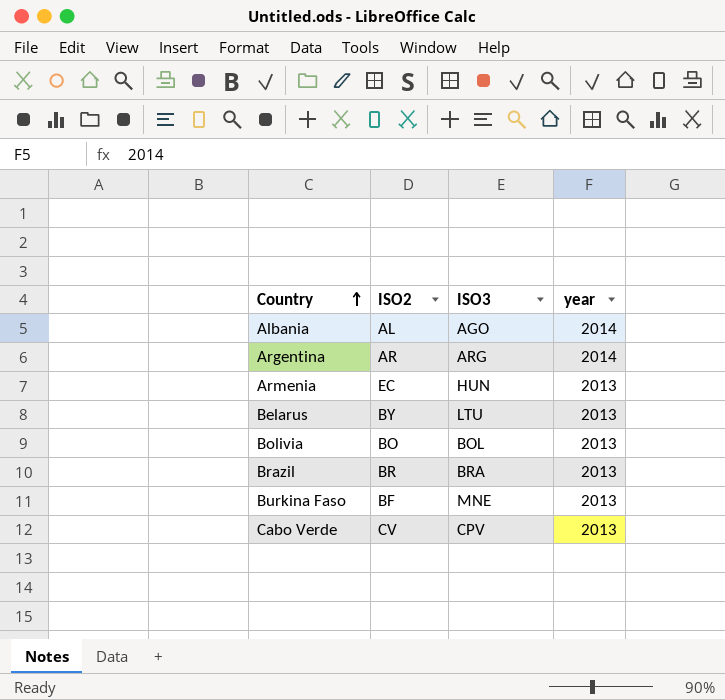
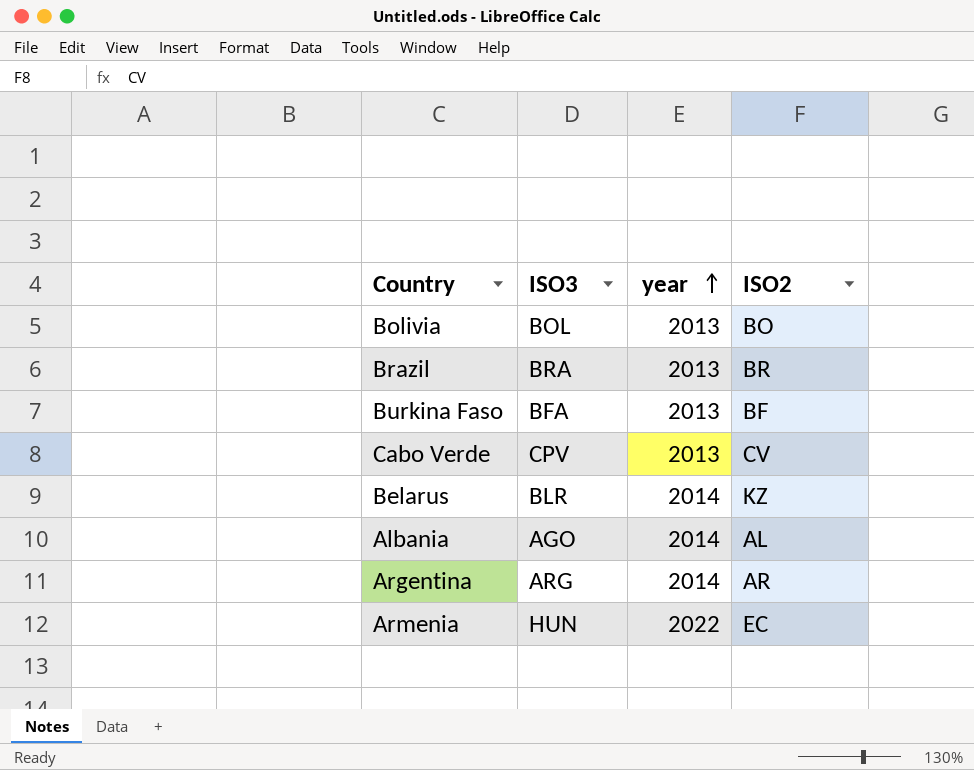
row order: Country ascending -> year ascending
column ISO2 | position: 2 -> 4
Burkina Faso | ISO3: MNE -> BFA
Belarus | ISO3: LTU -> BLR
Belarus | year: 2013 -> 2014
Belarus | ISO2: BY -> KZ
Armenia | year: 2013 -> 2022

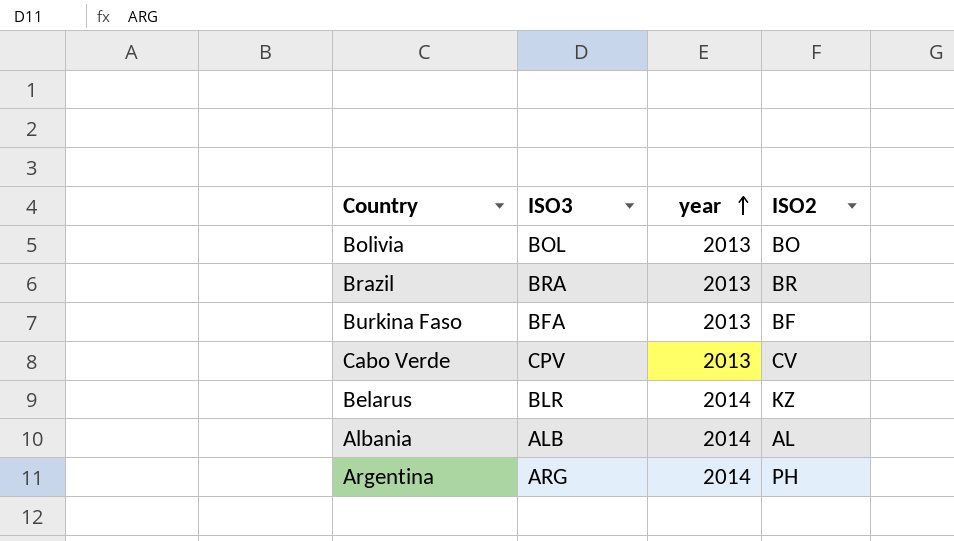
row Armenia: HUN | 2022 | EC -> none
Albania | ISO3: AGO -> ALB
Argentina | ISO2: AR -> PH

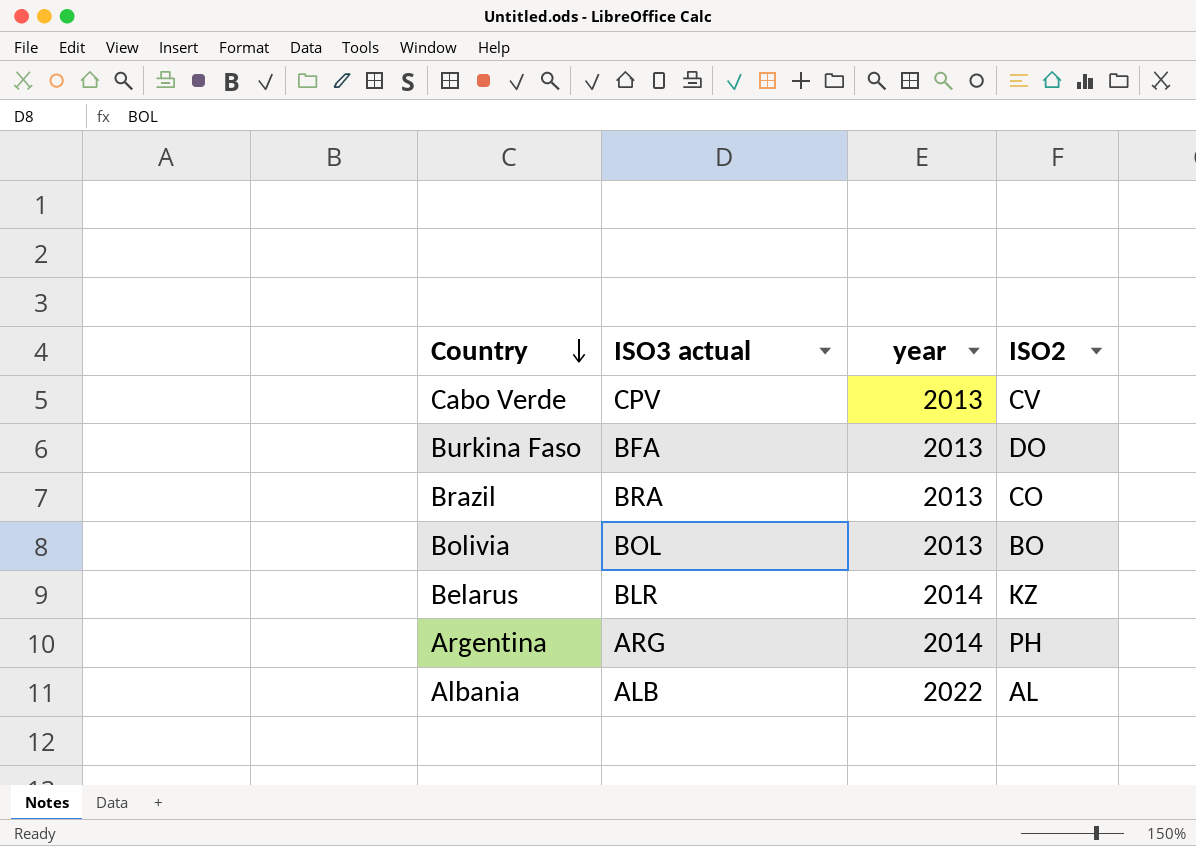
row order: year ascending -> Country descending
column name: ISO3 -> ISO3 actual
Burkina Faso | ISO2: BF -> DO
Brazil | ISO2: BR -> CO
Albania | year: 2014 -> 2022

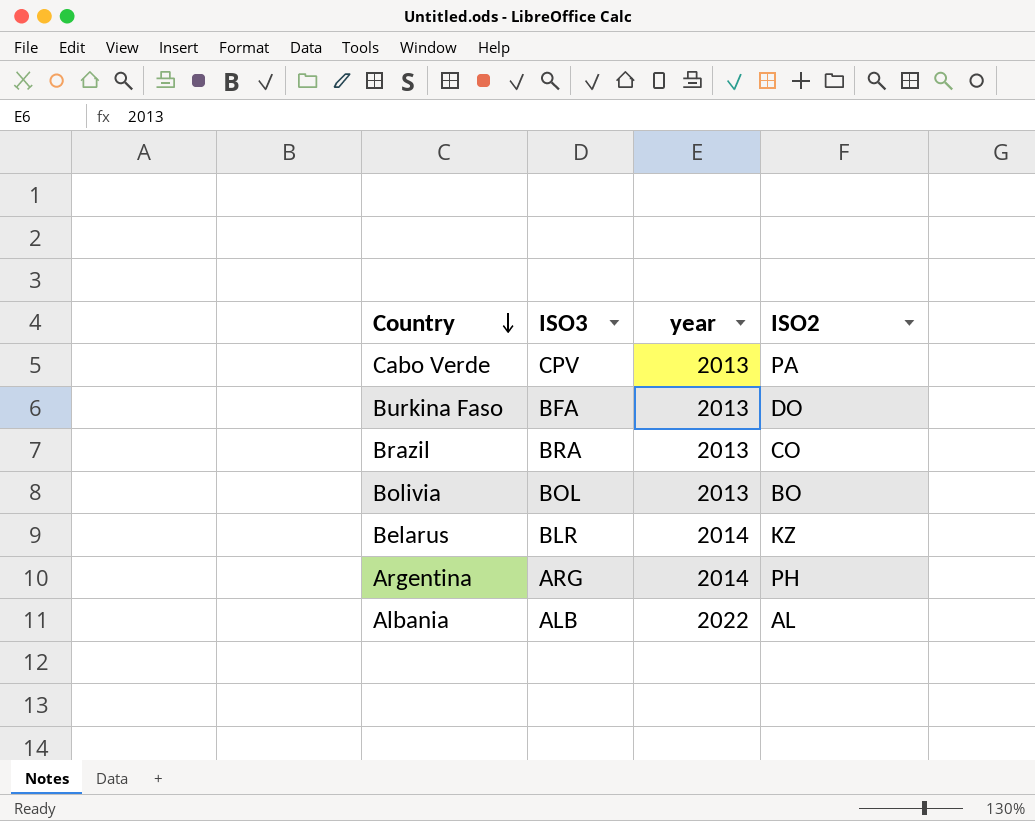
column name: ISO3 actual -> ISO3
Cabo Verde | ISO2: CV -> PA

